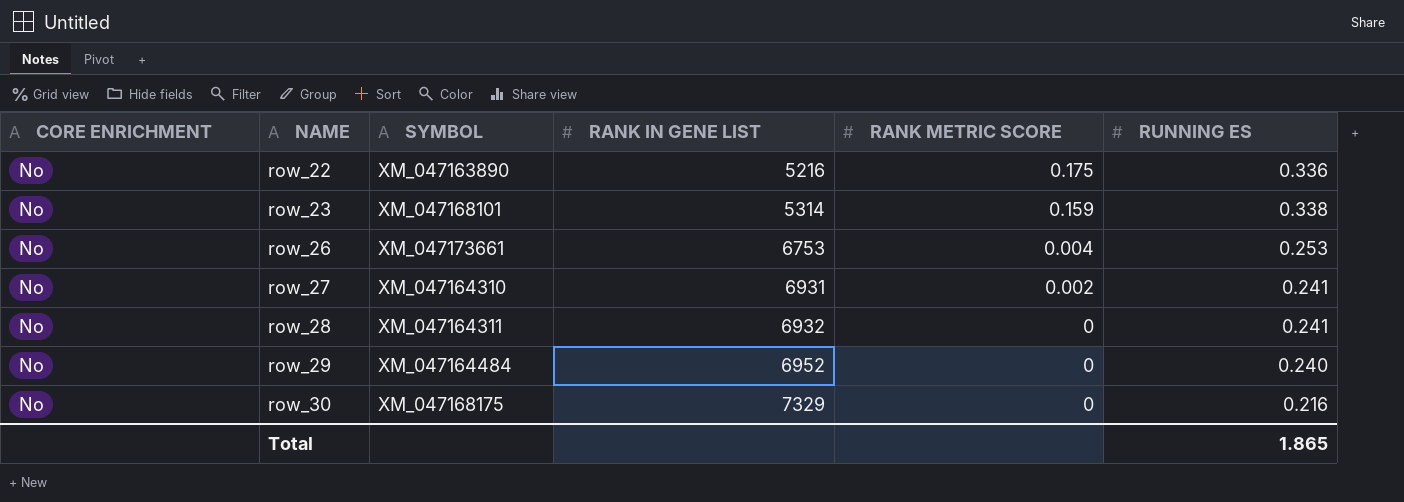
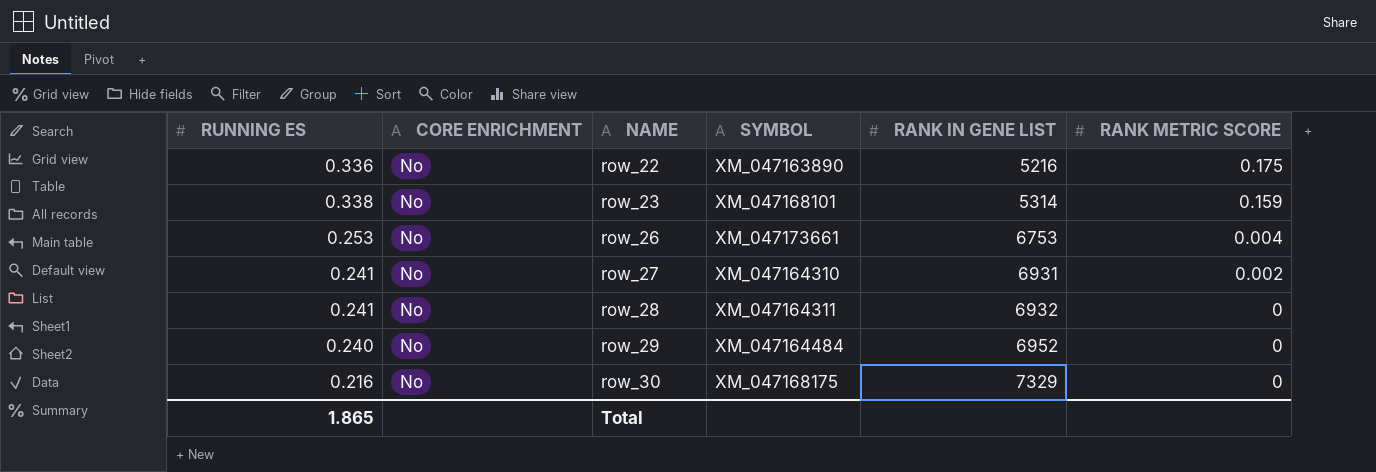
column RUNNING ES | position: 6 -> 1

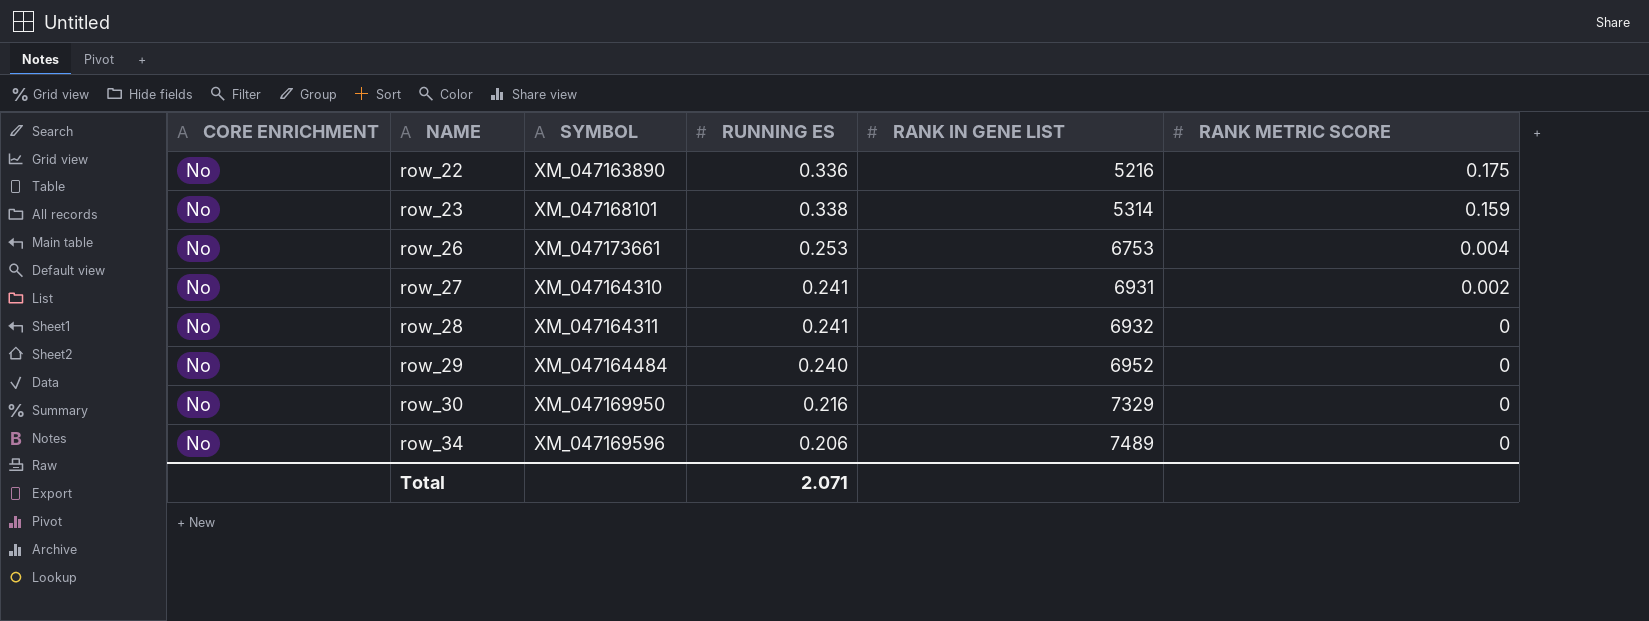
column RUNNING ES | position: 1 -> 4
row_30 | SYMBOL: XM_047168175 -> XM_047169950
row row_34: none -> No | XM_047169596 | 0.206 | 7489 | 0
Total | RUNNING ES: 1.865 -> 2.071

